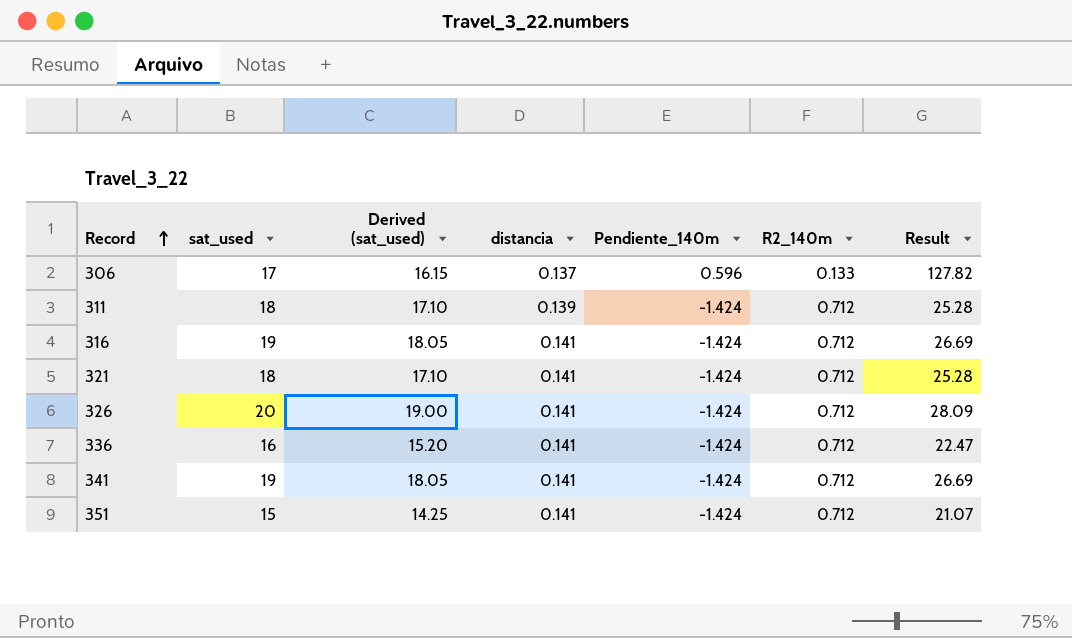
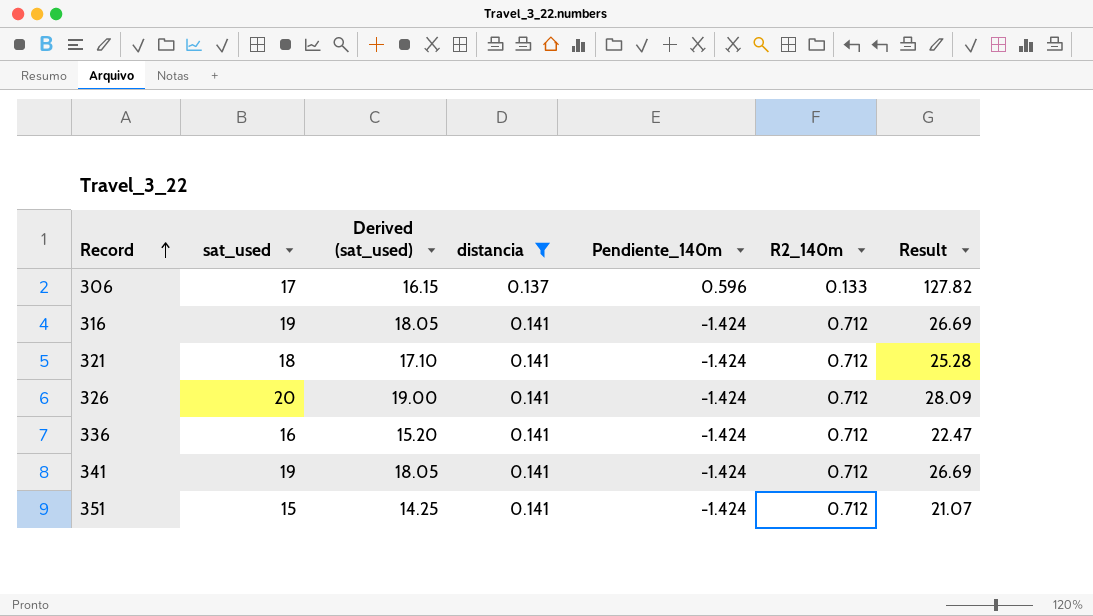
filter: none -> distancia != 0.139

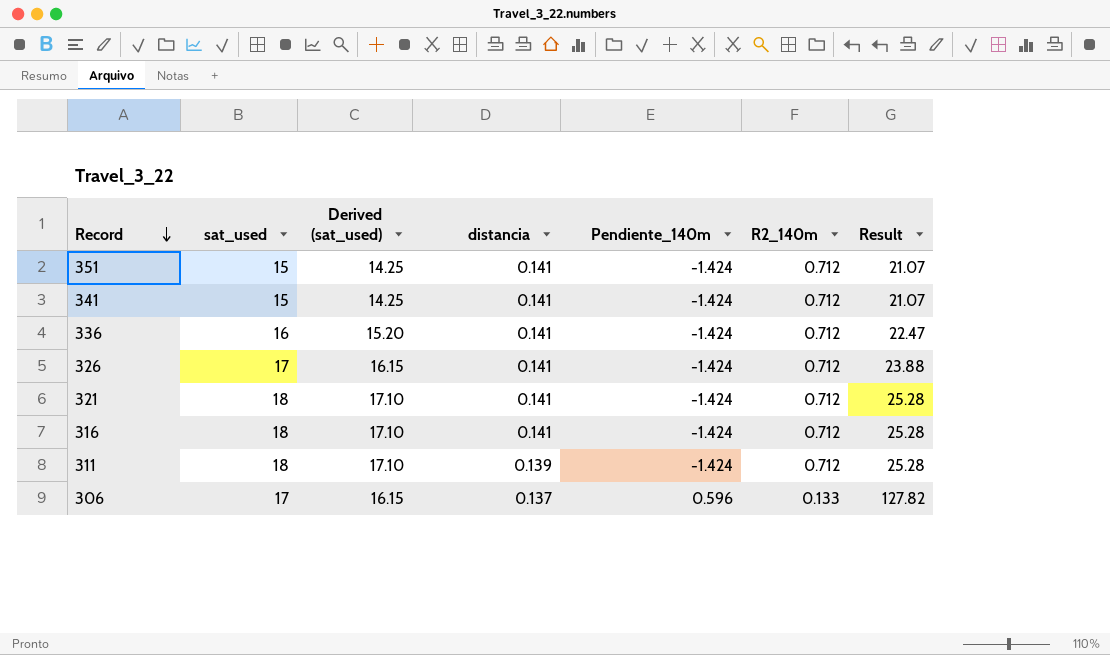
filter: distancia != 0.139 -> none
row order: Record ascending -> Record descending
341 | sat_used: 19 -> 15
341 | Derived (sat_used): 18.05 -> 14.25
341 | Result: 26.69 -> 21.07
326 | sat_used: 20 -> 17
326 | Derived (sat_used): 19.00 -> 16.15
326 | Result: 28.09 -> 23.88
316 | sat_used: 19 -> 18
316 | Derived (sat_used): 18.05 -> 17.10
316 | Result: 26.69 -> 25.28

